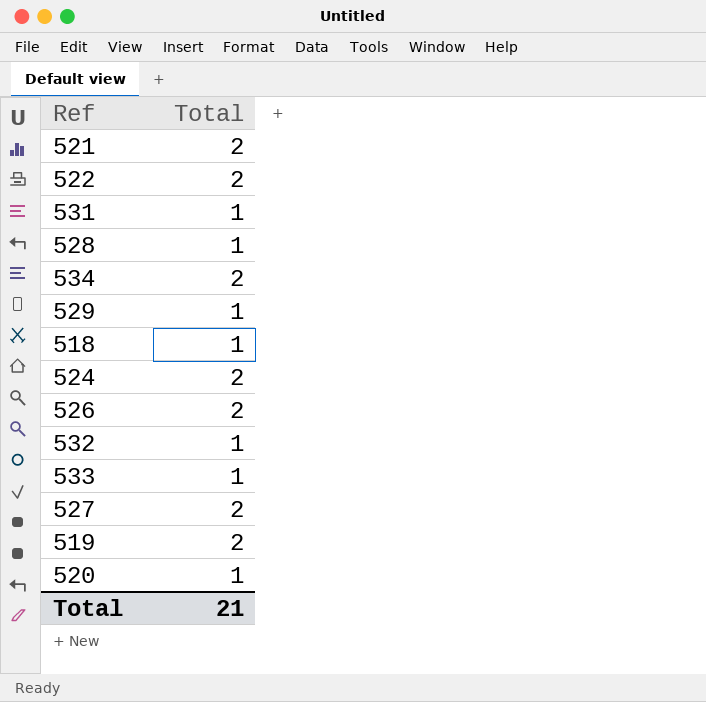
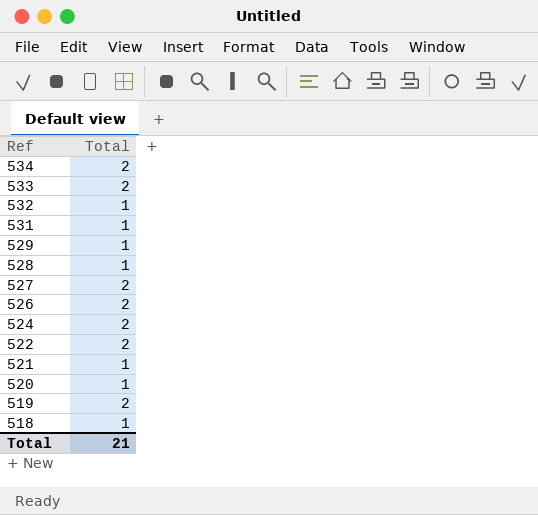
row order: none -> Ref descending
533 | Total: 1 -> 2
521 | Total: 2 -> 1

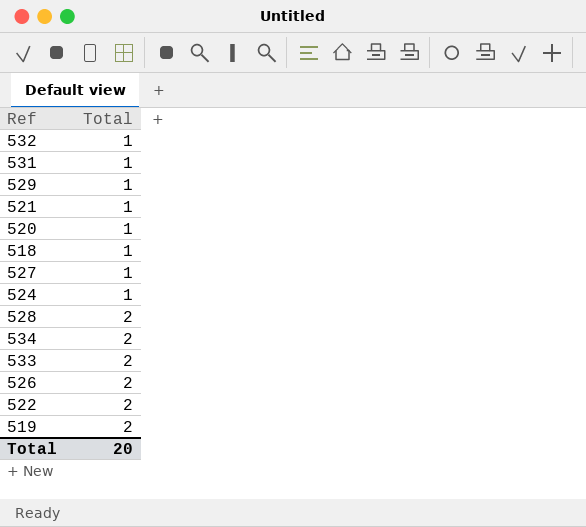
row order: Ref descending -> Total ascending
527 | Total: 2 -> 1
524 | Total: 2 -> 1
528 | Total: 1 -> 2
Total | Total: 21 -> 20

